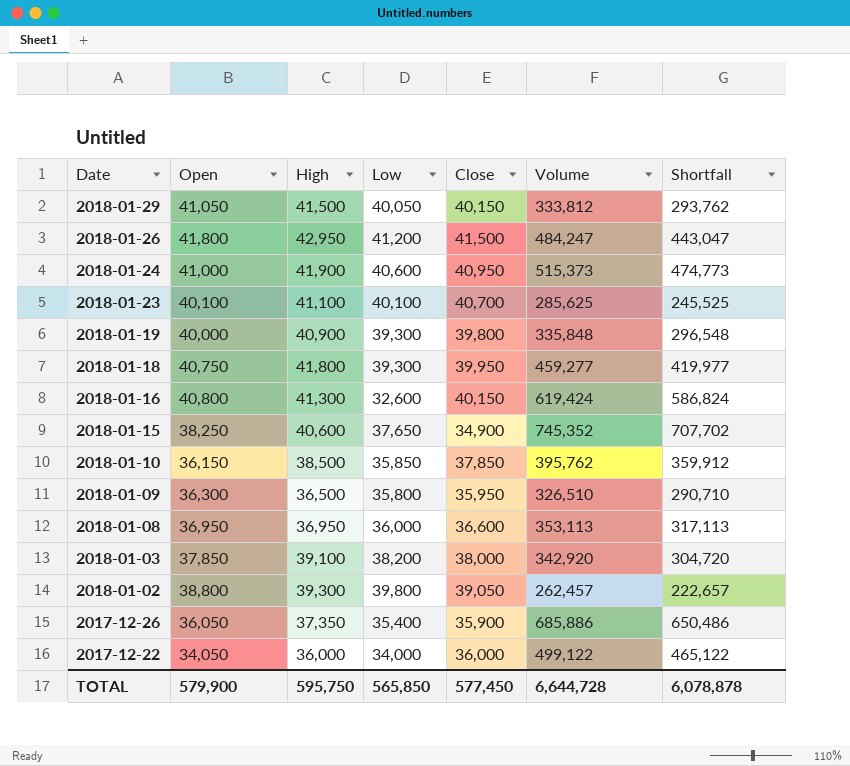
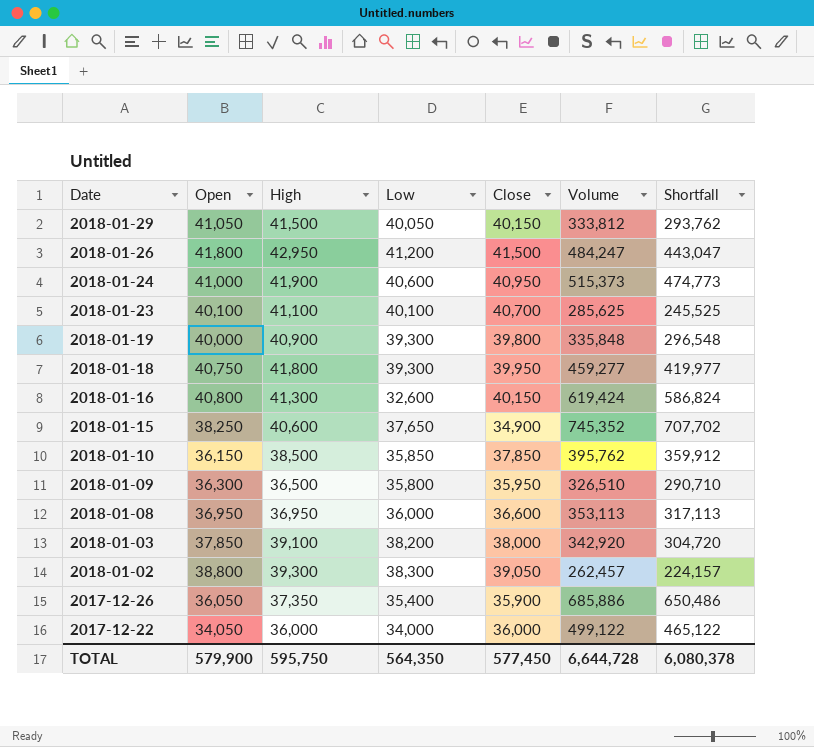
2018-01-02 | Low: 39,800 -> 38,300
2018-01-02 | Shortfall: 222,657 -> 224,157
TOTAL | Low: 565,850 -> 564,350
TOTAL | Shortfall: 6,078,878 -> 6,080,378

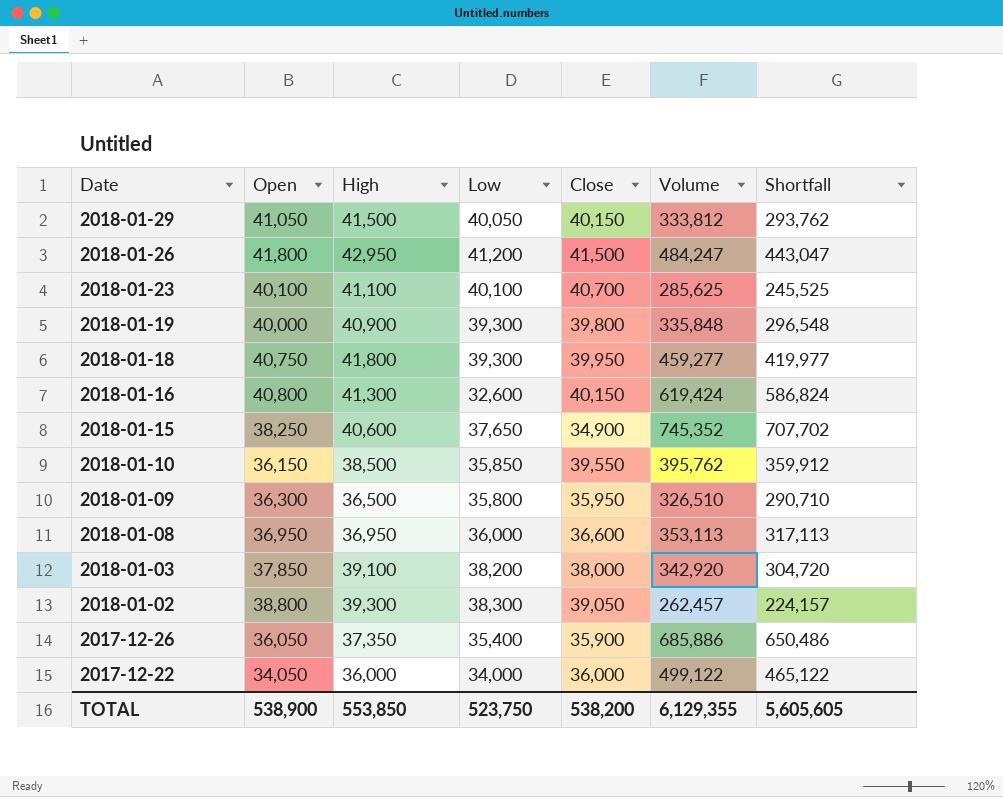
row 2018-01-24: 41,000 | 41,900 | 40,600 | 40,950 | 515,373 | 474,773 -> none
2018-01-10 | Close: 37,850 -> 39,550
TOTAL | Open: 579,900 -> 538,900
TOTAL | High: 595,750 -> 553,850
TOTAL | Low: 564,350 -> 523,750
TOTAL | Close: 577,450 -> 538,200
TOTAL | Volume: 6,644,728 -> 6,129,355
TOTAL | Shortfall: 6,080,378 -> 5,605,605

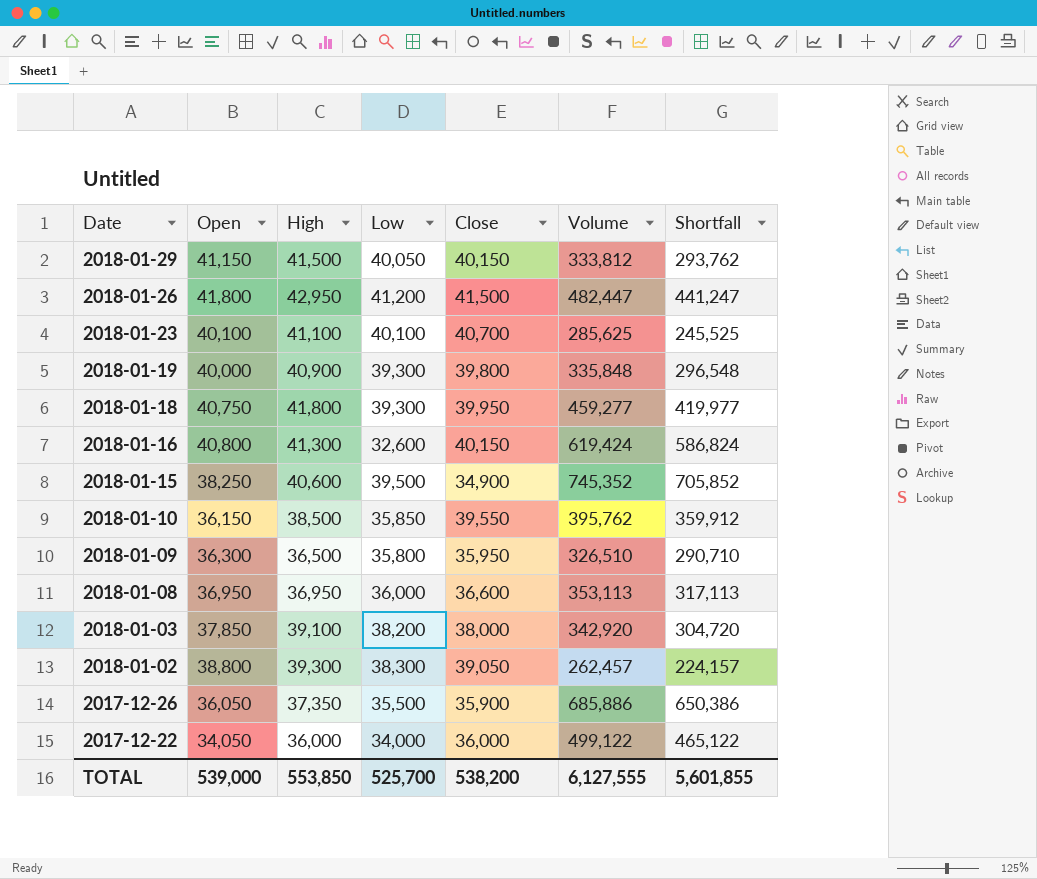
2018-01-29 | Open: 41,050 -> 41,150
2018-01-26 | Volume: 484,247 -> 482,447
2018-01-26 | Shortfall: 443,047 -> 441,247
2018-01-15 | Low: 37,650 -> 39,500
2018-01-15 | Shortfall: 707,702 -> 705,852
2017-12-26 | Low: 35,400 -> 35,500
2017-12-26 | Shortfall: 650,486 -> 650,386
TOTAL | Open: 538,900 -> 539,000
TOTAL | Low: 523,750 -> 525,700
TOTAL | Volume: 6,129,355 -> 6,127,555
TOTAL | Shortfall: 5,605,605 -> 5,601,855

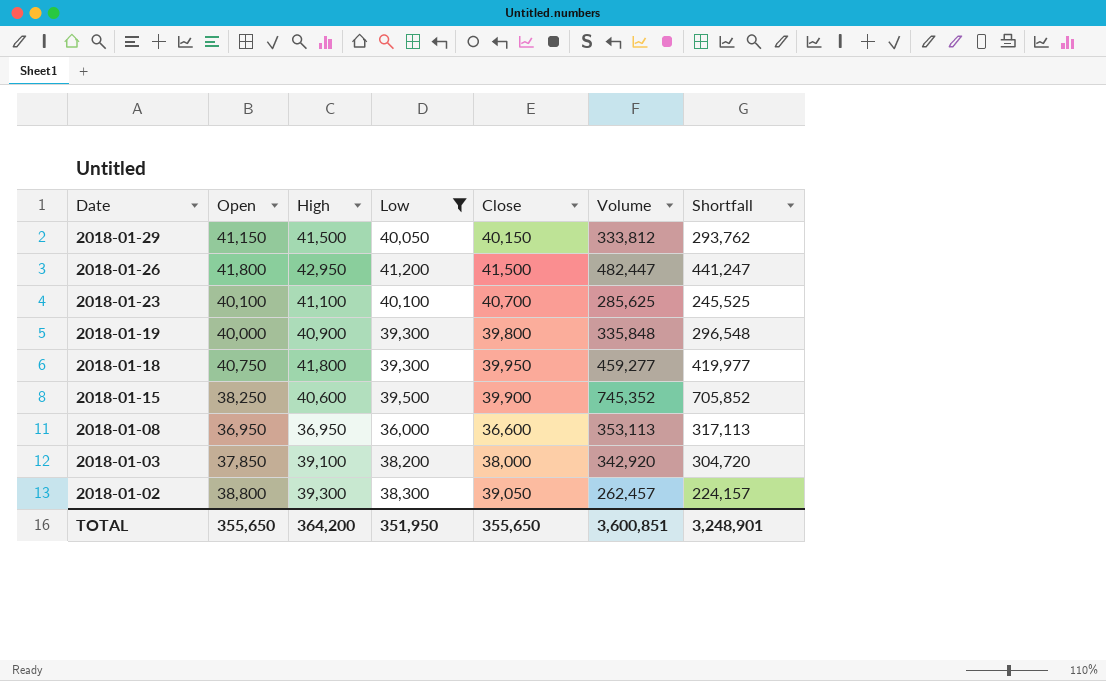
filter: none -> Low >= 36,000
2018-01-15 | Close: 34,900 -> 39,900
TOTAL | Open: 539,000 -> 355,650
TOTAL | High: 553,850 -> 364,200
TOTAL | Low: 525,700 -> 351,950
TOTAL | Close: 538,200 -> 355,650
TOTAL | Volume: 6,127,555 -> 3,600,851
TOTAL | Shortfall: 5,601,855 -> 3,248,901

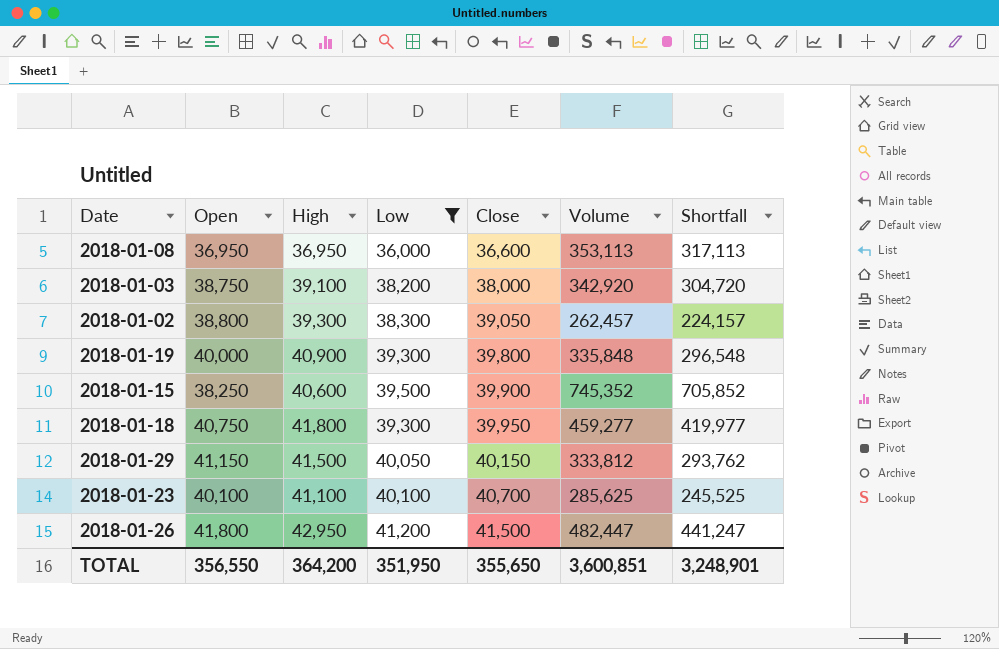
row order: Date descending -> Close ascending
2018-01-03 | Open: 37,850 -> 38,750
TOTAL | Open: 355,650 -> 356,550

